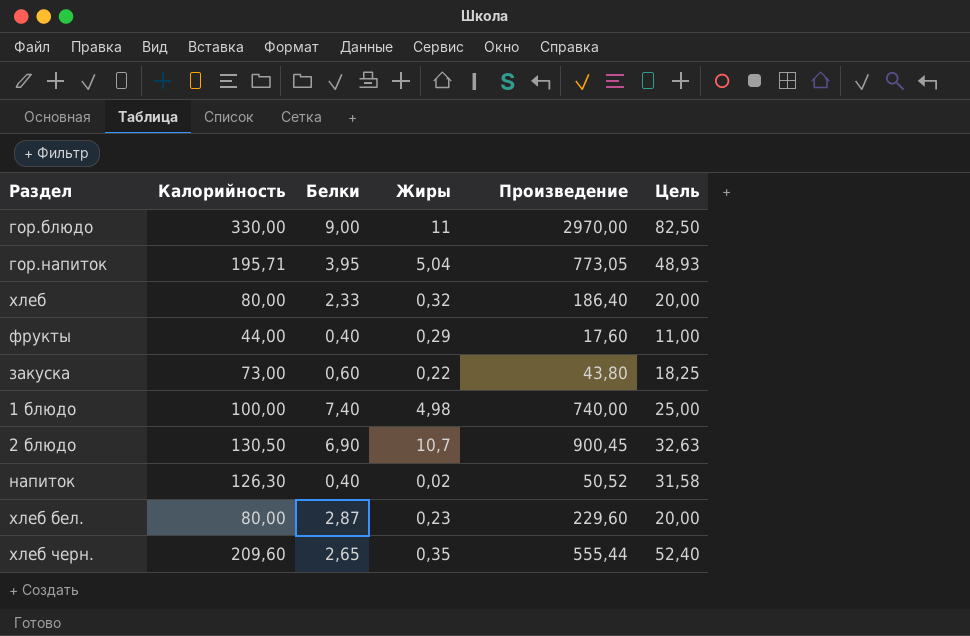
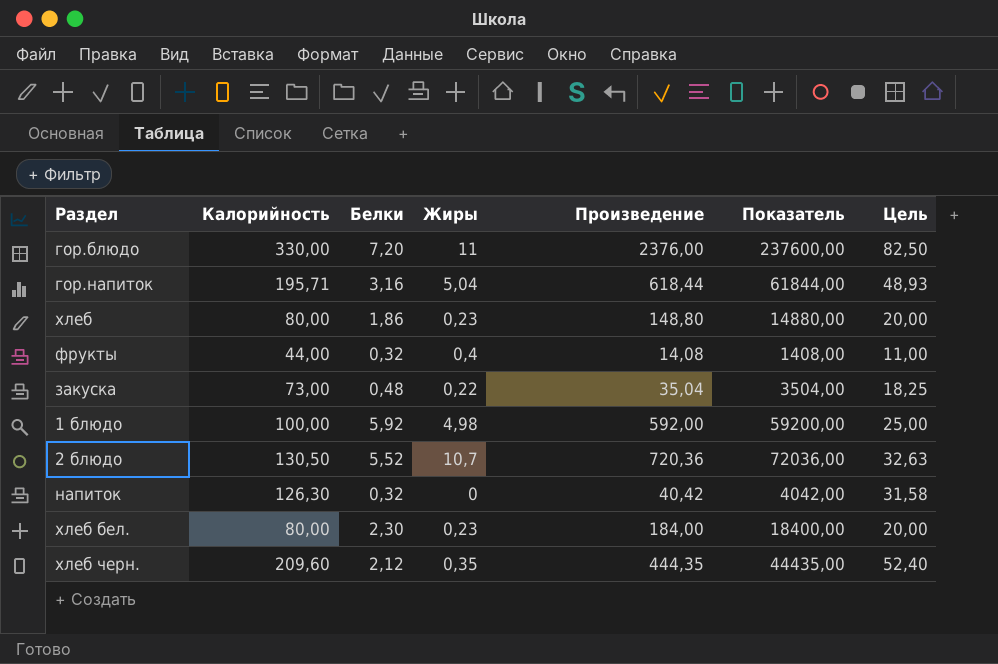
column Показатель | formula: none -> [Произведение] * 100
гор.блюдо | Белки: 9,00 -> 7,20
гор.блюдо | Произведение: 2970,00 -> 2376,00
гор.напиток | Белки: 3,95 -> 3,16
гор.напиток | Произведение: 773,05 -> 618,44
хлеб | Белки: 2,33 -> 1,86
хлеб | Жиры: 0,32 -> 0,23
хлеб | Произведение: 186,40 -> 148,80
фрукты | Белки: 0,40 -> 0,32
фрукты | Жиры: 0,29 -> 0,4
фрукты | Произведение: 17,60 -> 14,08
закуска | Белки: 0,60 -> 0,48
закуска | Произведение: 43,80 -> 35,04
1 блюдо | Белки: 7,40 -> 5,92
1 блюдо | Произведение: 740,00 -> 592,00
2 блюдо | Белки: 6,90 -> 5,52
2 блюдо | Произведение: 900,45 -> 720,36
напиток | Белки: 0,40 -> 0,32
напиток | Жиры: 0,02 -> 0
напиток | Произведение: 50,52 -> 40,42
хлеб бел. | Белки: 2,87 -> 2,30
хлеб бел. | Произведение: 229,60 -> 184,00
хлеб черн. | Белки: 2,65 -> 2,12
хлеб черн. | Произведение: 555,44 -> 444,35

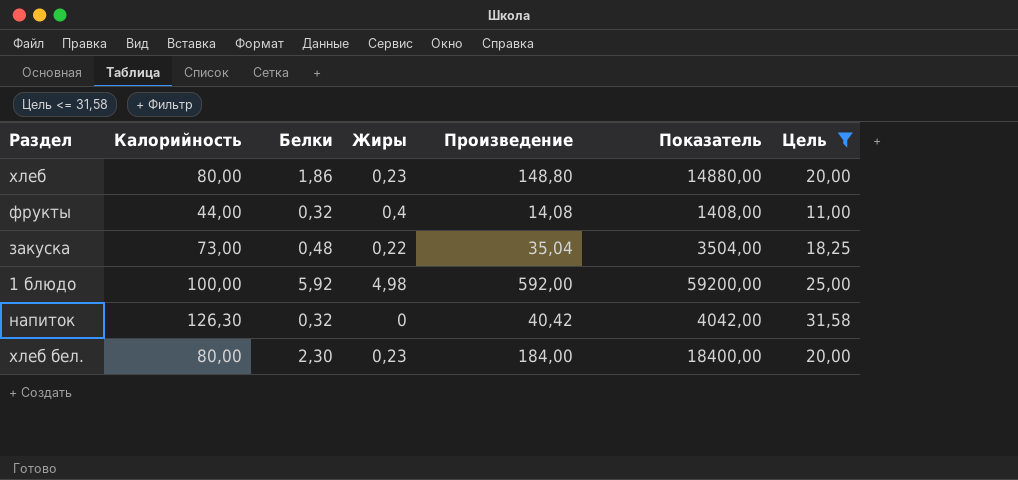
filter: none -> Цель <= 31,58

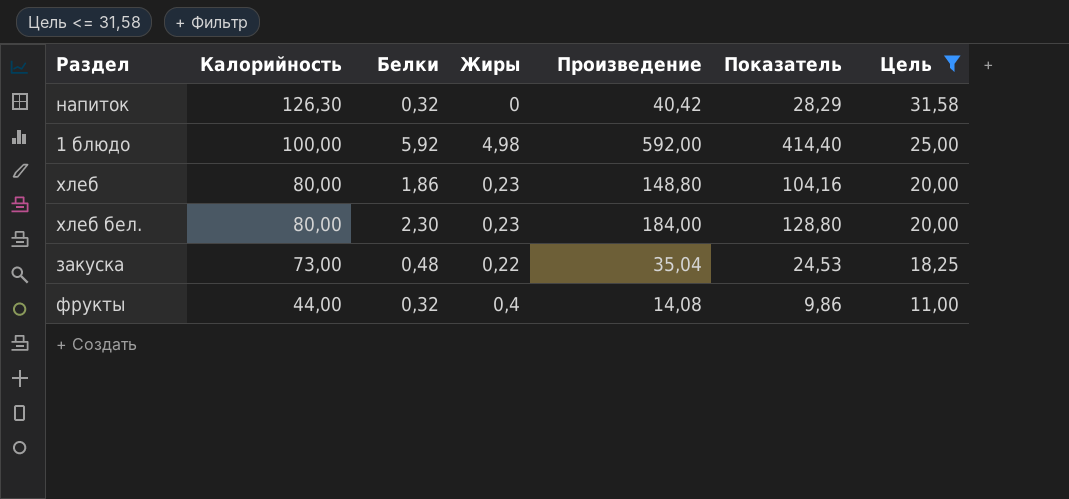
row order: none -> Калорийность descending
column Показатель | formula: [Произведение] * 100 -> [Произведение] * 0,7

